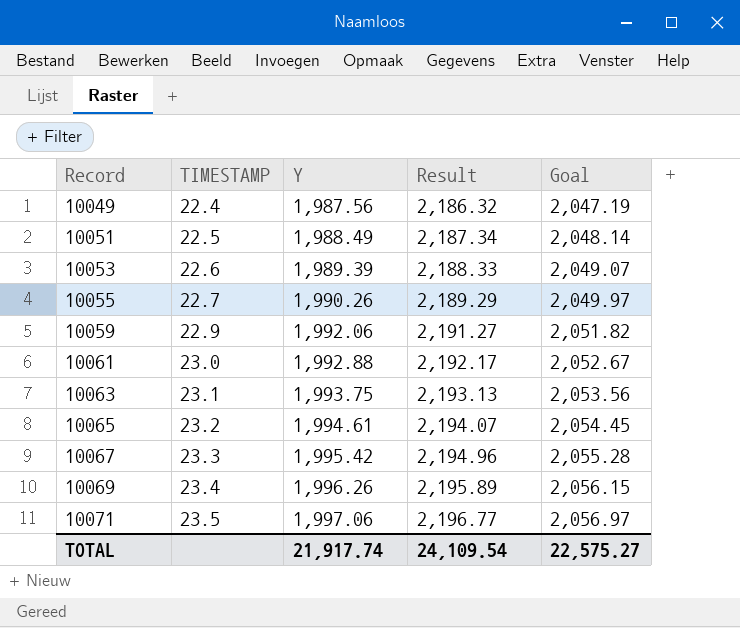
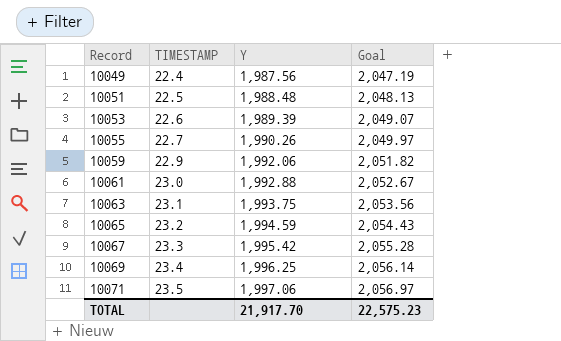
column Result | formula: [Y] * 1.1 -> none
10051 | Y: 1,988.49 -> 1,988.48
10051 | Goal: 2,048.14 -> 2,048.13
10065 | Y: 1,994.61 -> 1,994.59
10065 | Goal: 2,054.45 -> 2,054.43
10069 | Y: 1,996.26 -> 1,996.25
10069 | Goal: 2,056.15 -> 2,056.14
TOTAL | Y: 21,917.74 -> 21,917.70
TOTAL | Goal: 22,575.27 -> 22,575.23

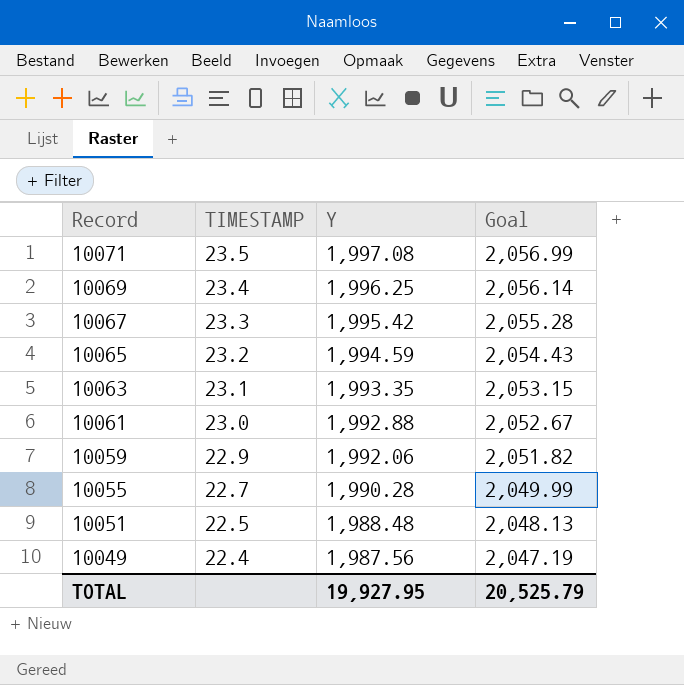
row order: Record ascending -> Record descending
row 10053: 22.6 | 1,989.39 | 2,049.07 -> none
10071 | Y: 1,997.06 -> 1,997.08
10071 | Goal: 2,056.97 -> 2,056.99
10063 | Y: 1,993.75 -> 1,993.35
10063 | Goal: 2,053.56 -> 2,053.15
10055 | Y: 1,990.26 -> 1,990.28
10055 | Goal: 2,049.97 -> 2,049.99
TOTAL | Y: 21,917.70 -> 19,927.95
TOTAL | Goal: 22,575.23 -> 20,525.79

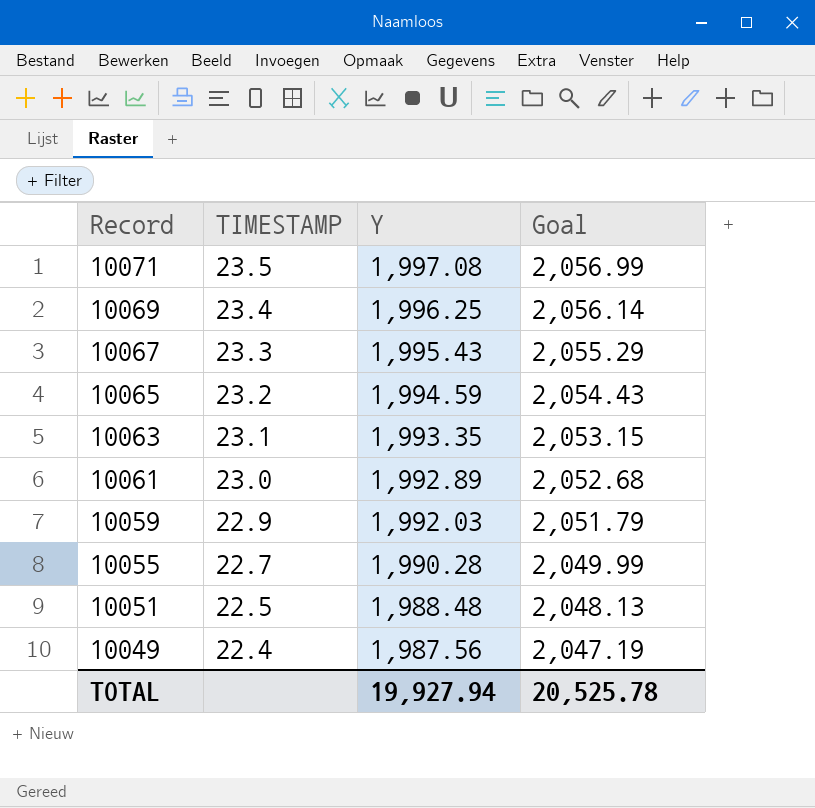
10067 | Y: 1,995.42 -> 1,995.43
10067 | Goal: 2,055.28 -> 2,055.29
10061 | Y: 1,992.88 -> 1,992.89
10061 | Goal: 2,052.67 -> 2,052.68
10059 | Y: 1,992.06 -> 1,992.03
10059 | Goal: 2,051.82 -> 2,051.79
TOTAL | Y: 19,927.95 -> 19,927.94
TOTAL | Goal: 20,525.79 -> 20,525.78

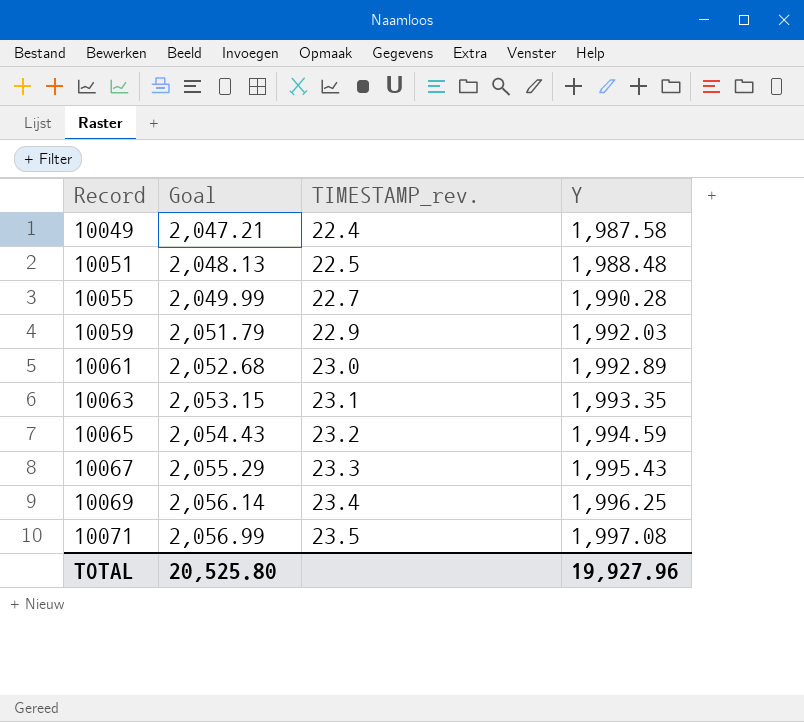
row order: Record descending -> Record ascending
column Goal | position: 4 -> 2
column name: TIMESTAMP -> TIMESTAMP_rev.
10049 | Goal: 2,047.19 -> 2,047.21
10049 | Y: 1,987.56 -> 1,987.58
TOTAL | Goal: 20,525.78 -> 20,525.80
TOTAL | Y: 19,927.94 -> 19,927.96

